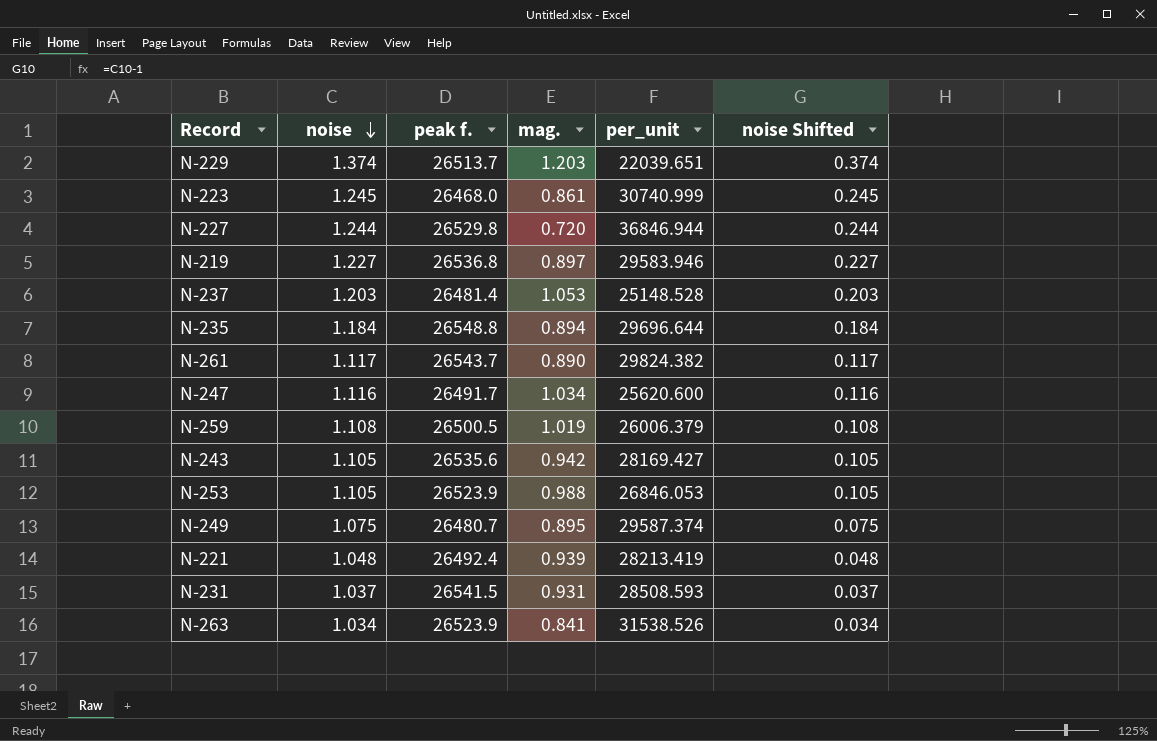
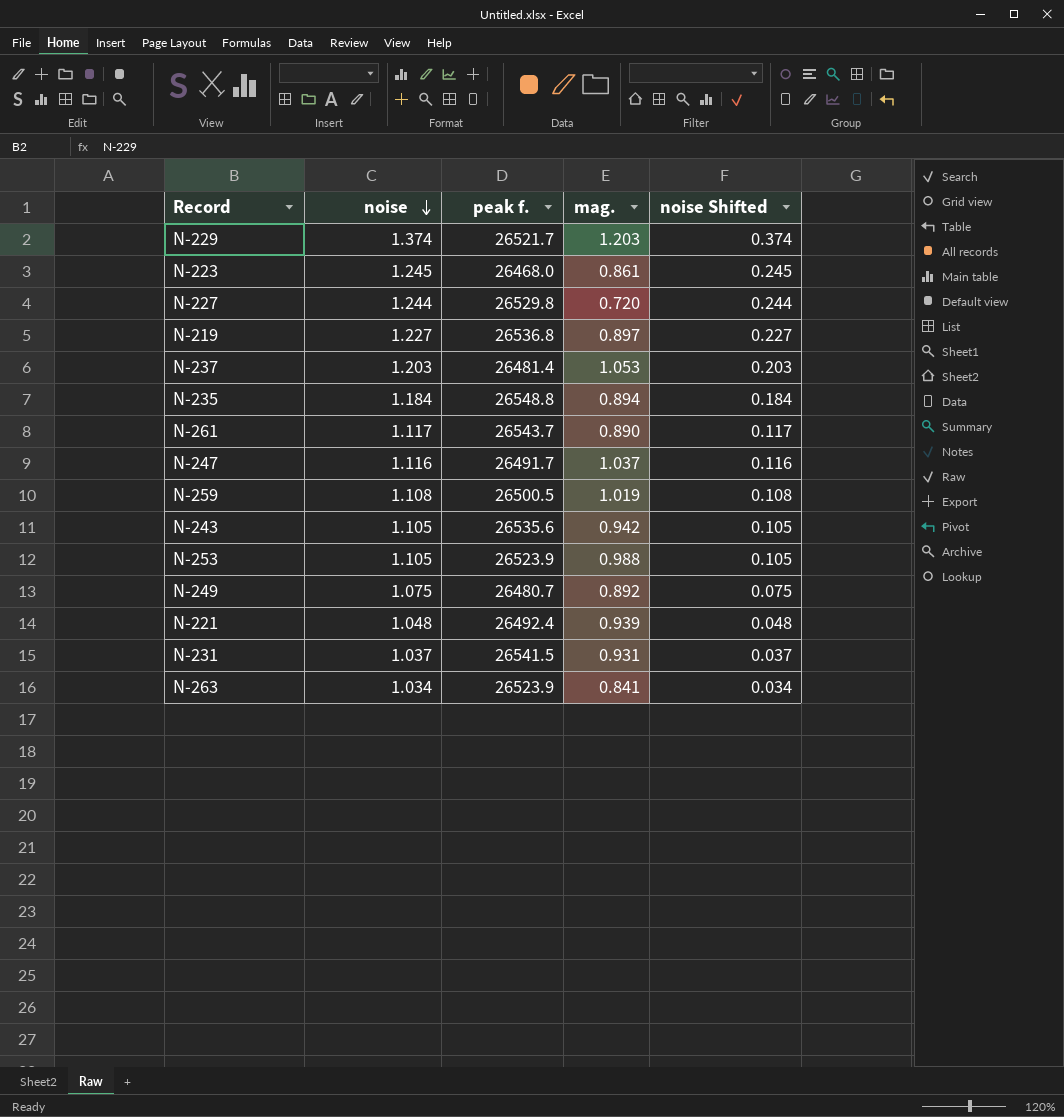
column per_unit | formula: [peak f.] / [mag.] -> none
N-229 | peak f.: 26513.7 -> 26521.7
N-247 | mag.: 1.034 -> 1.037
N-249 | mag.: 0.895 -> 0.892

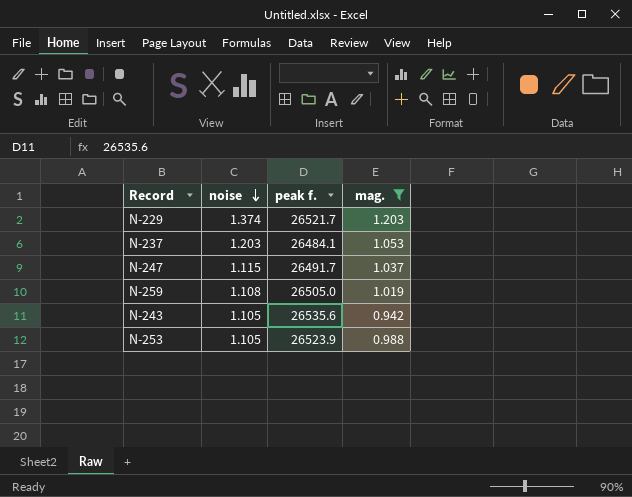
filter: none -> mag. >= 0.942
column noise Shifted | formula: [noise] - 1 -> none
N-237 | peak f.: 26481.4 -> 26484.1
N-247 | noise: 1.116 -> 1.115
N-259 | peak f.: 26500.5 -> 26505.0

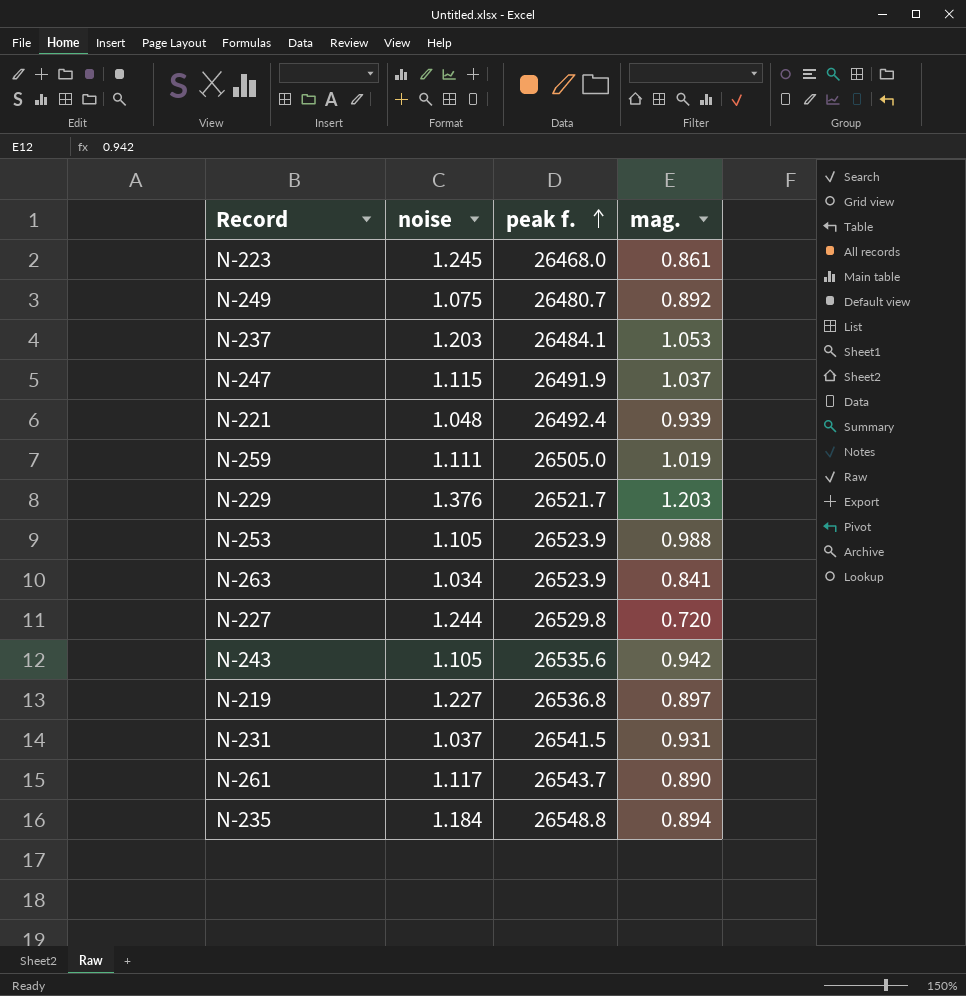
filter: mag. >= 0.942 -> none
row order: noise descending -> peak f. ascending
N-247 | peak f.: 26491.7 -> 26491.9
N-259 | noise: 1.108 -> 1.111
N-229 | noise: 1.374 -> 1.376

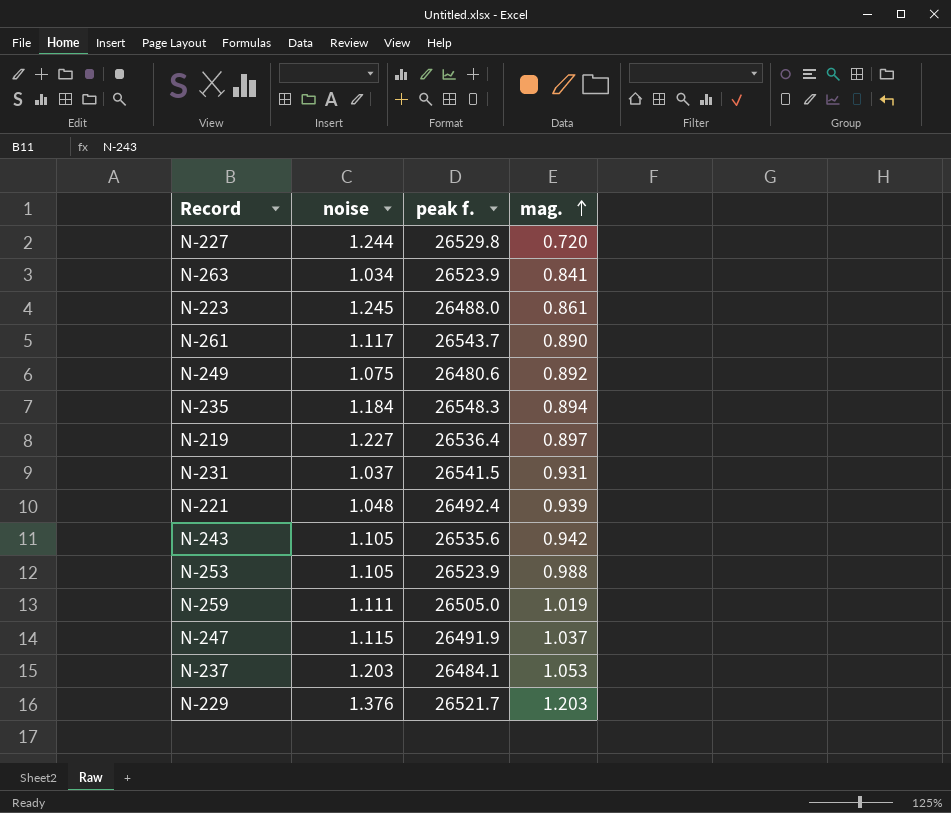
row order: peak f. ascending -> mag. ascending
N-223 | peak f.: 26468.0 -> 26488.0
N-249 | peak f.: 26480.7 -> 26480.6
N-235 | peak f.: 26548.8 -> 26548.3
N-219 | peak f.: 26536.8 -> 26536.4

